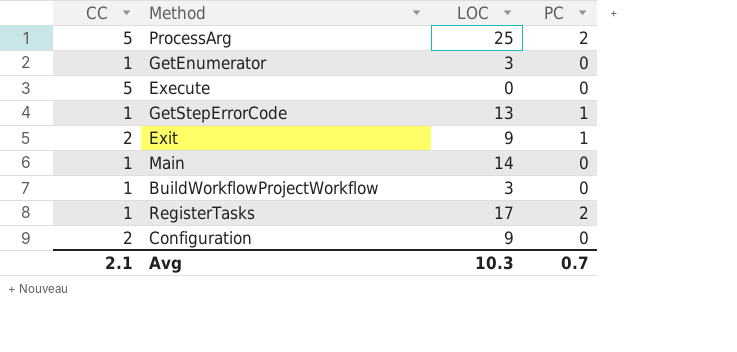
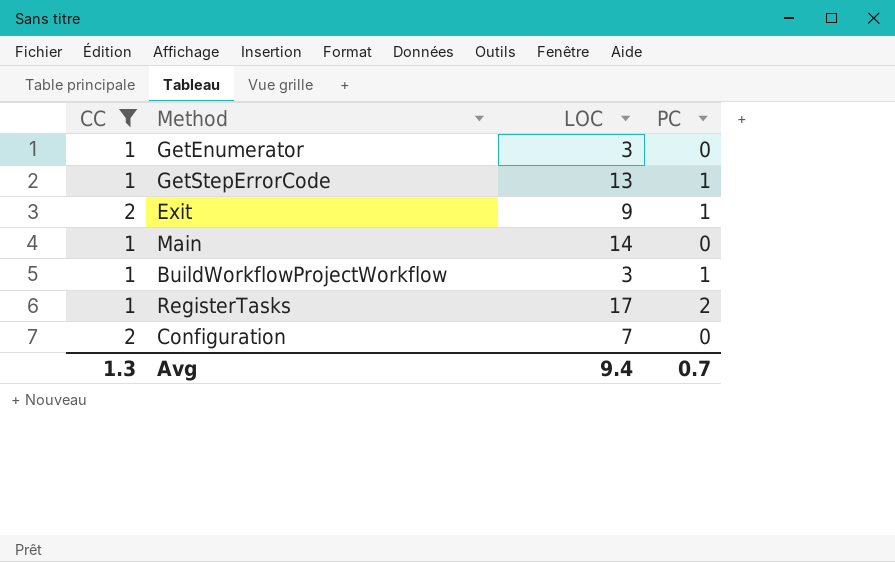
filter: none -> CC != 5
BuildWorkflowProjectWorkflow | PC: 0 -> 1
Configuration | LOC: 9 -> 7
Avg | CC: 2.1 -> 1.3
Avg | LOC: 10.3 -> 9.4

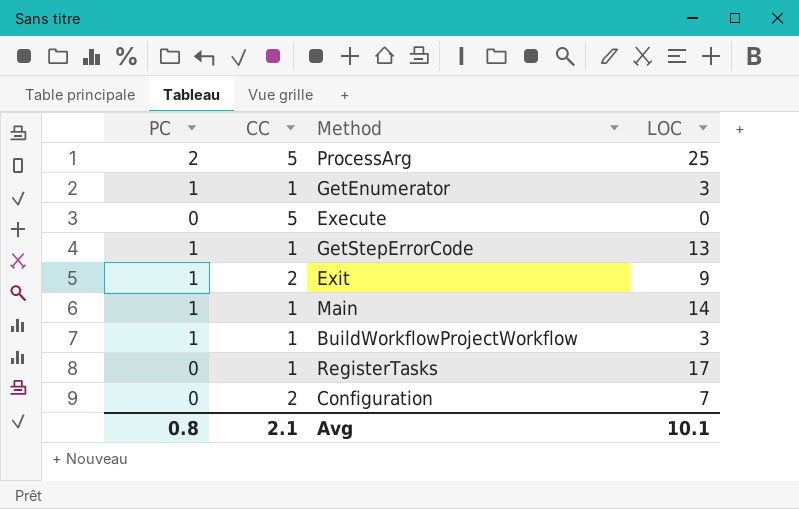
filter: CC != 5 -> none
column PC | position: 4 -> 1
GetEnumerator | PC: 0 -> 1
Main | PC: 0 -> 1
RegisterTasks | PC: 2 -> 0
Avg | PC: 0.7 -> 0.8
Avg | CC: 1.3 -> 2.1
Avg | LOC: 9.4 -> 10.1

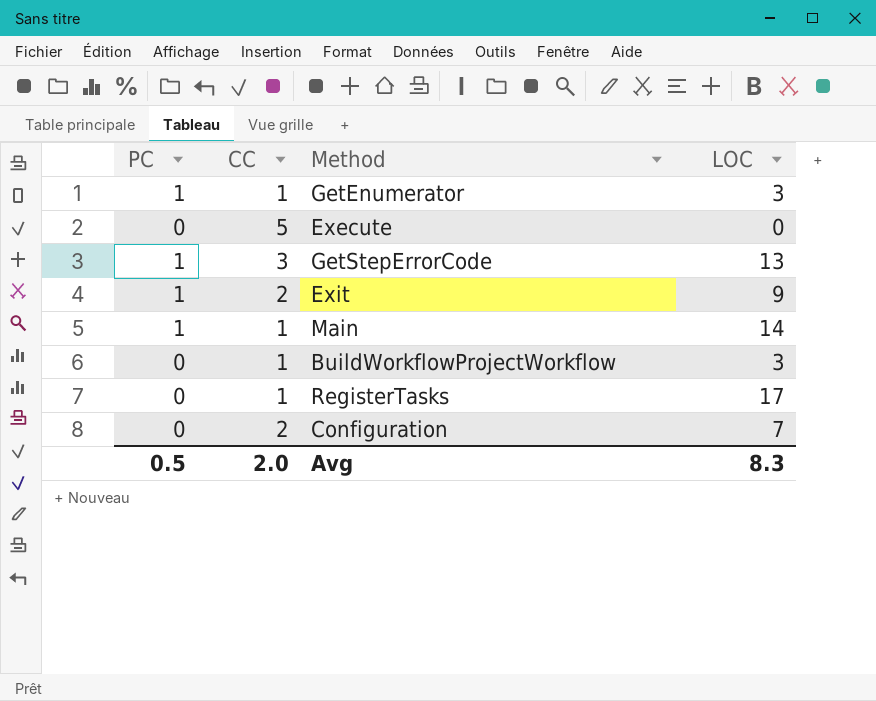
row ProcessArg: 2 | 5 | 25 -> none
GetStepErrorCode | CC: 1 -> 3
BuildWorkflowProjectWorkflow | PC: 1 -> 0
Avg | PC: 0.8 -> 0.5
Avg | CC: 2.1 -> 2.0
Avg | LOC: 10.1 -> 8.3

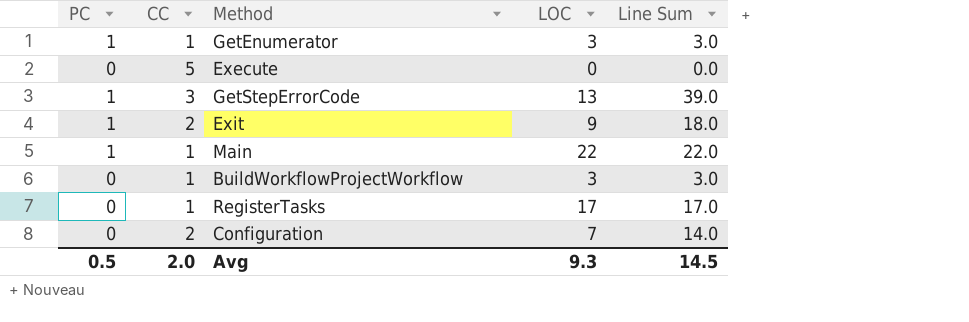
column Line Sum | formula: none -> [CC] * [LOC]
Main | LOC: 14 -> 22
Avg | LOC: 8.3 -> 9.3

